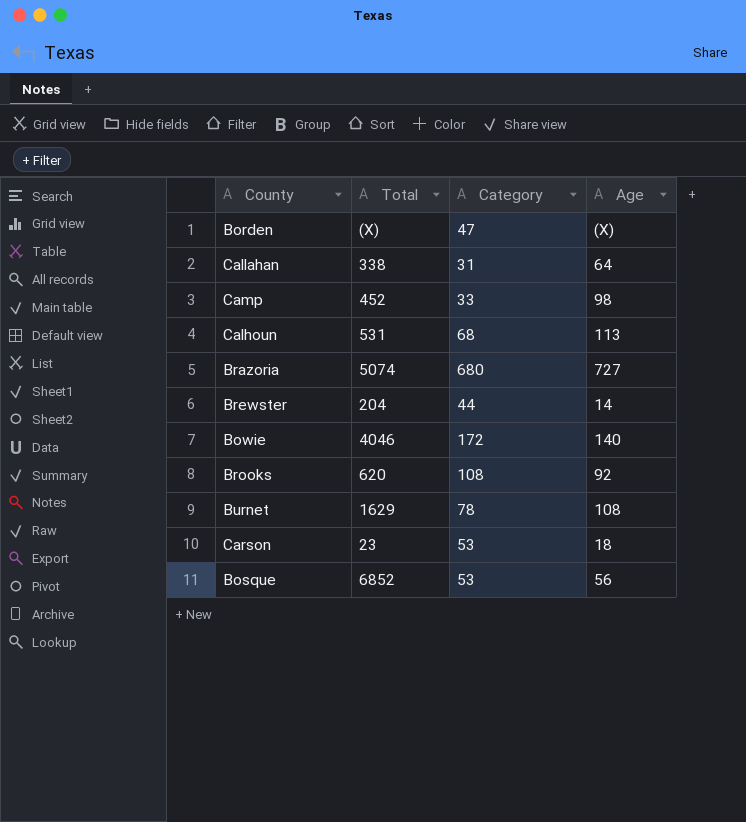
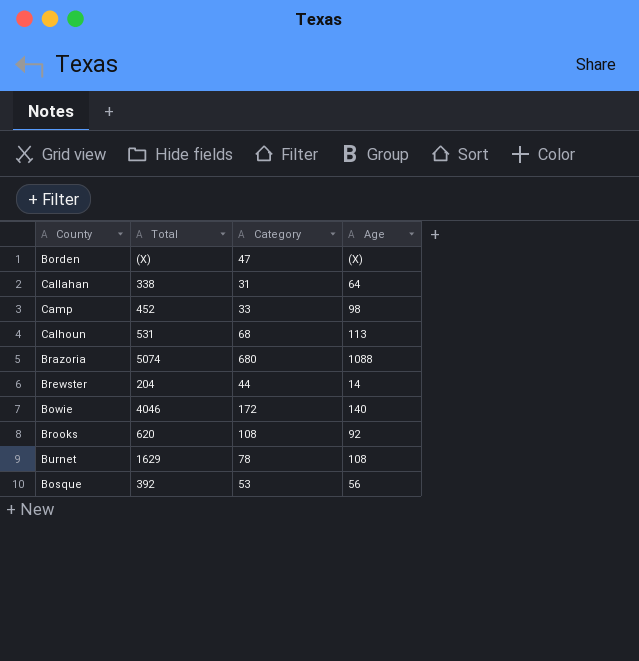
row Carson: 23 | 53 | 18 -> none
Brazoria | Age: 727 -> 1088
Bosque | Total: 6852 -> 392

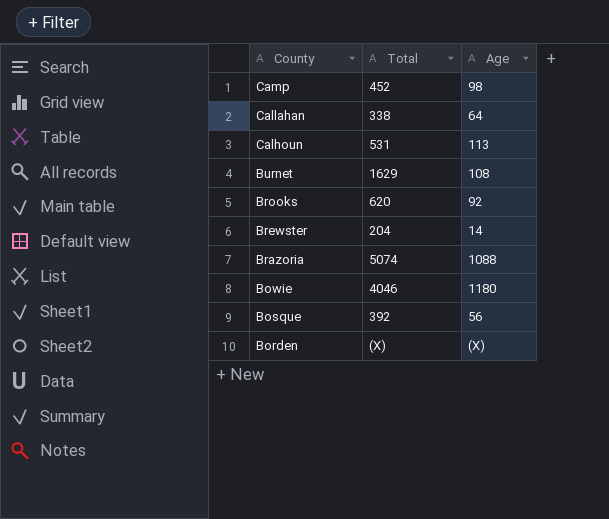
row order: none -> County descending
column Category | position: 3 -> none
Bowie | Age: 140 -> 1180

